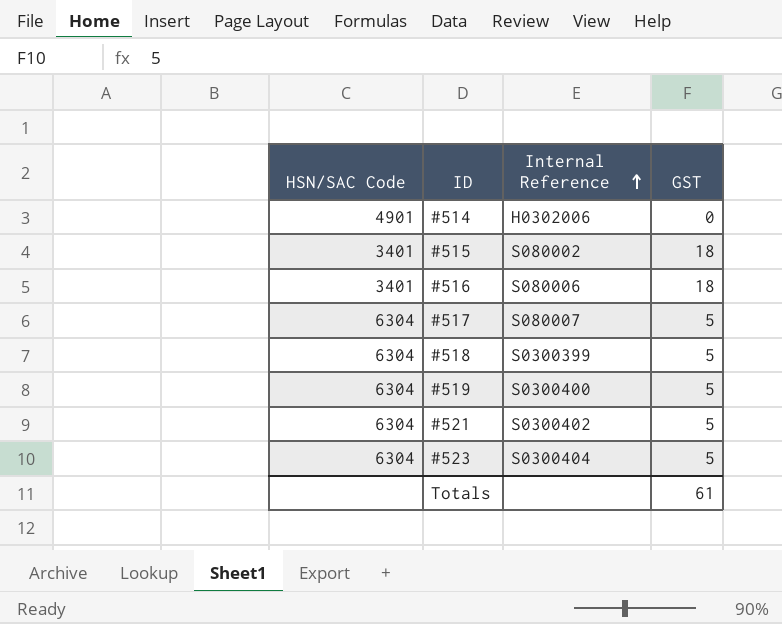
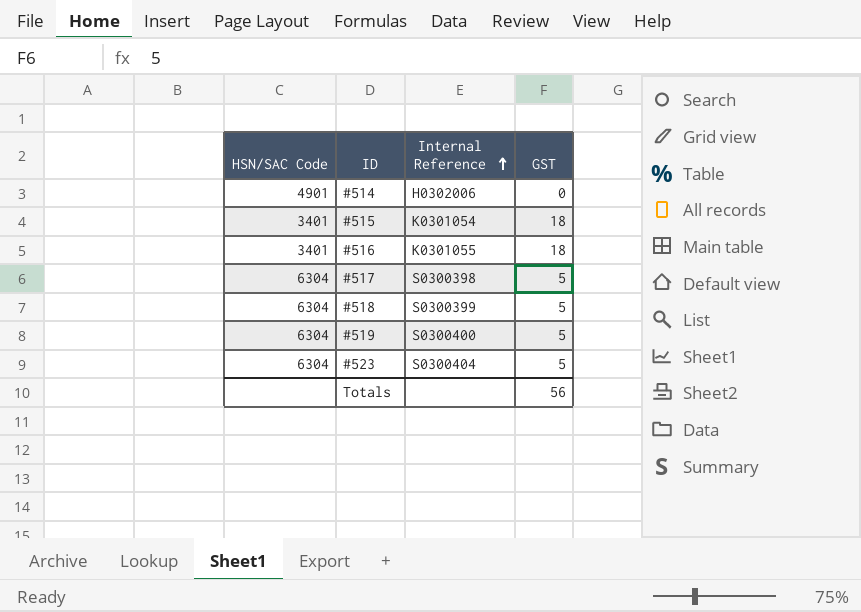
row #521: 6304 | S0300402 | 5 -> none
#515 | Internal Reference: S080002 -> K0301054
#516 | Internal Reference: S080006 -> K0301055
#517 | Internal Reference: S080007 -> S0300398
Totals | GST: 61 -> 56

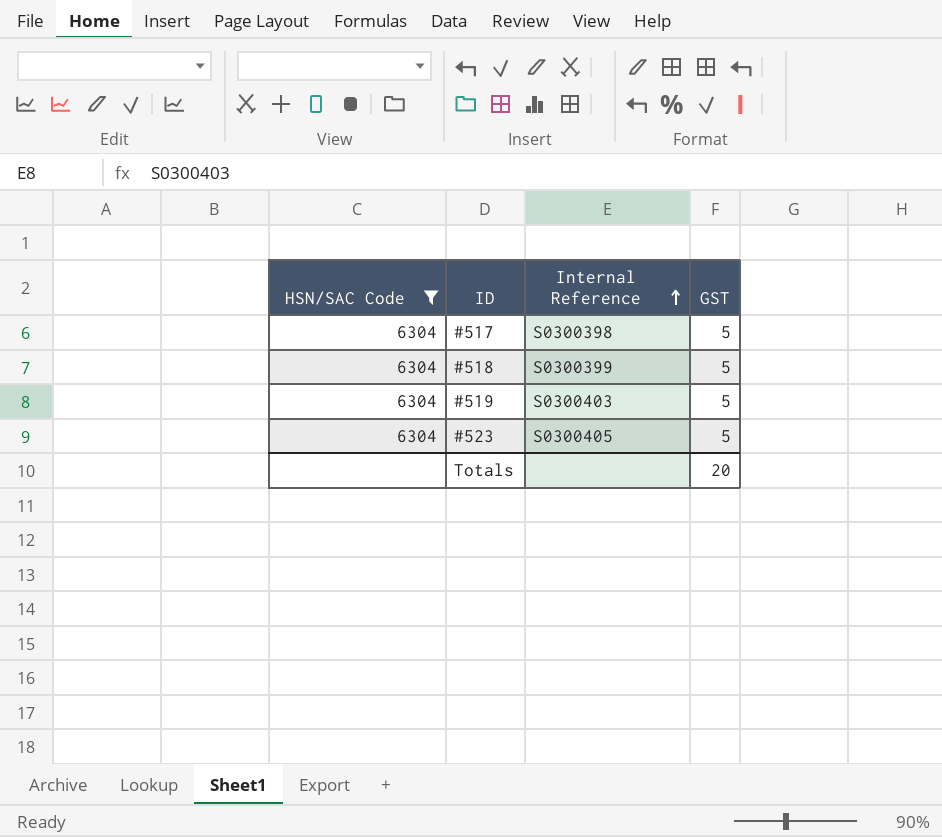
filter: none -> HSN/SAC Code = 6304
#519 | Internal Reference: S0300400 -> S0300403
#523 | Internal Reference: S0300404 -> S0300405
Totals | GST: 56 -> 20

